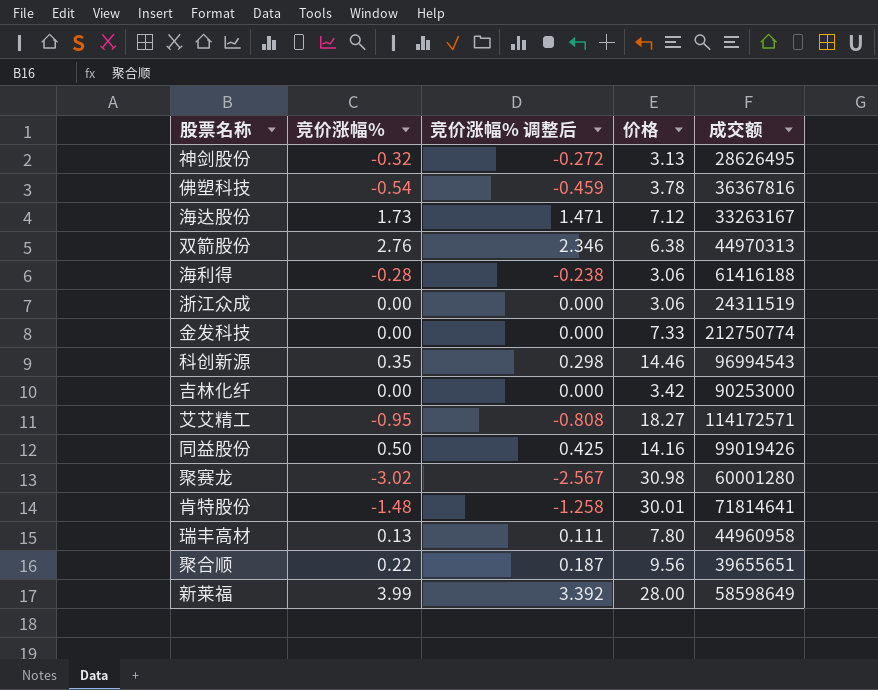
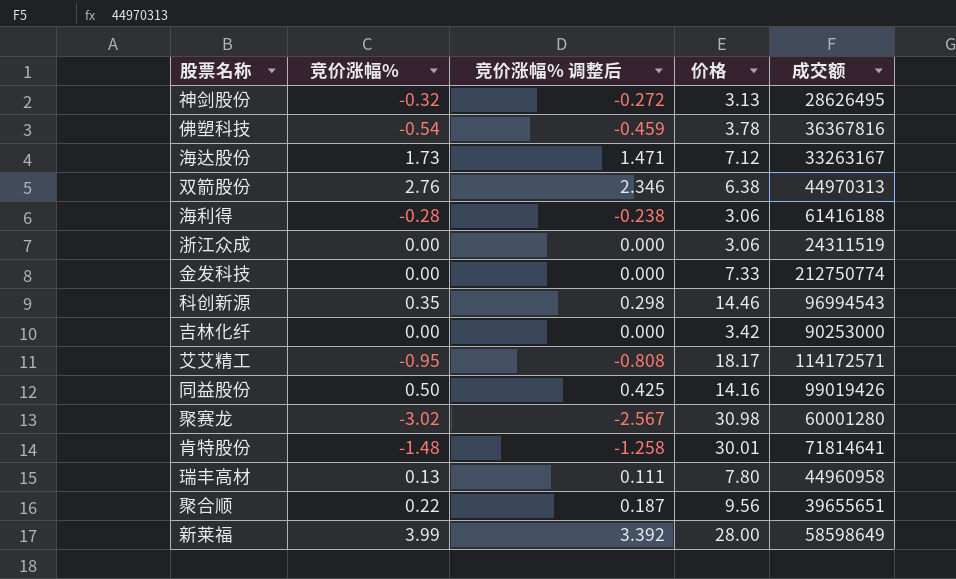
艾艾精工 | 价格: 18.27 -> 18.17

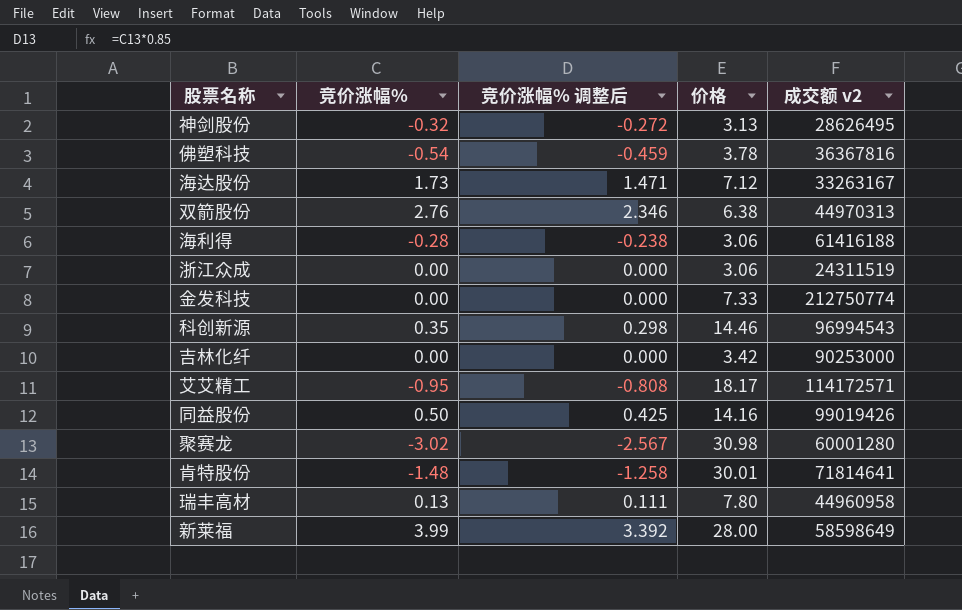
column name: 成交额 -> 成交额 v2
row 聚合顺: 0.22 | 0.187 | 9.56 | 39655651 -> none

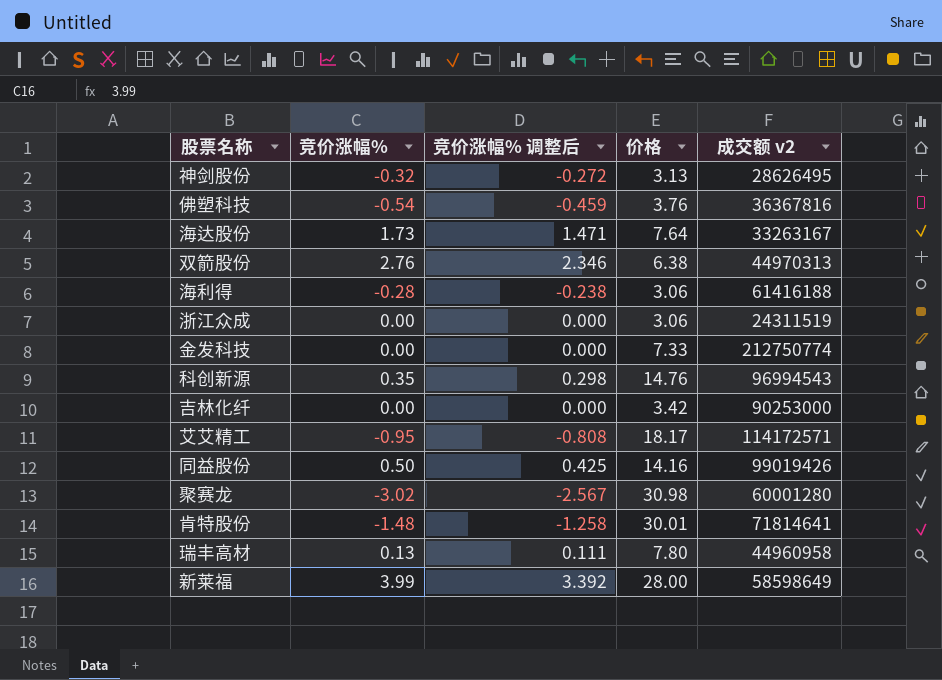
佛塑科技 | 价格: 3.78 -> 3.76
海达股份 | 价格: 7.12 -> 7.64
科创新源 | 价格: 14.46 -> 14.76

